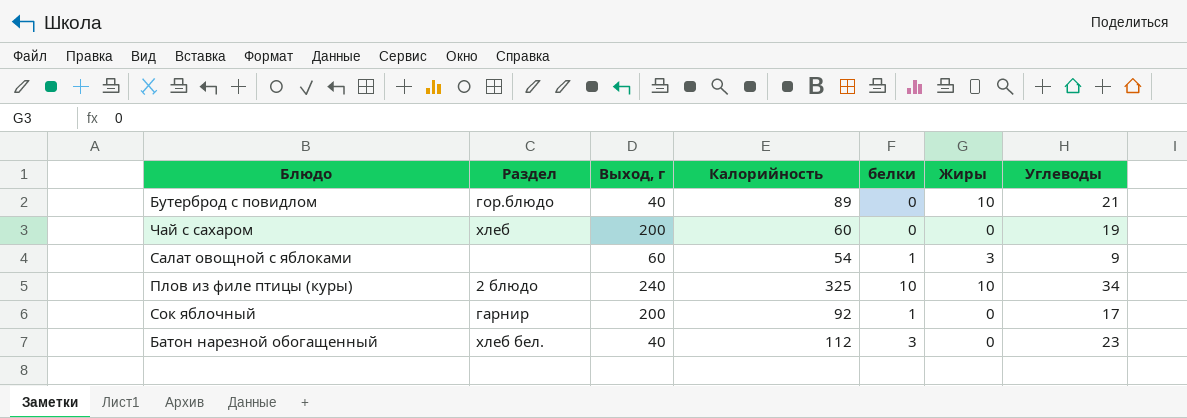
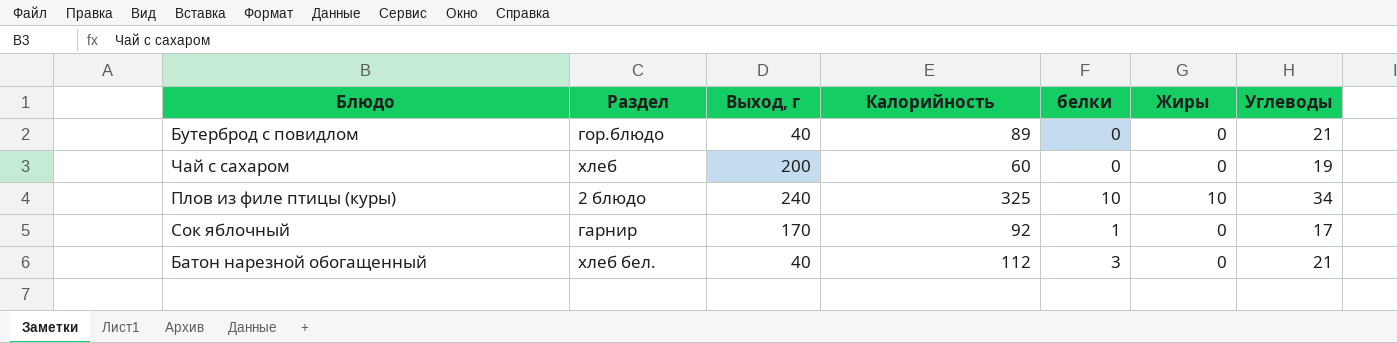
row Салат овощной с яблоками: none | 60 | 54 | 1 | 3 | 9 -> none
Бутерброд с повидлом | Жиры: 10 -> 0
Сок яблочный | Выход, г: 200 -> 170
Батон нарезной обогащенный | Углеводы: 23 -> 21

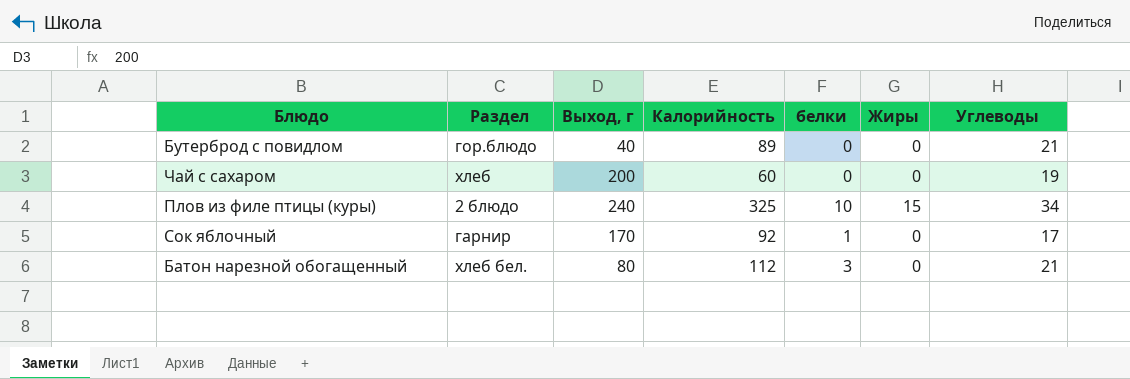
Плов из филе птицы (куры) | Жиры: 10 -> 15
Батон нарезной обогащенный | Выход, г: 40 -> 80

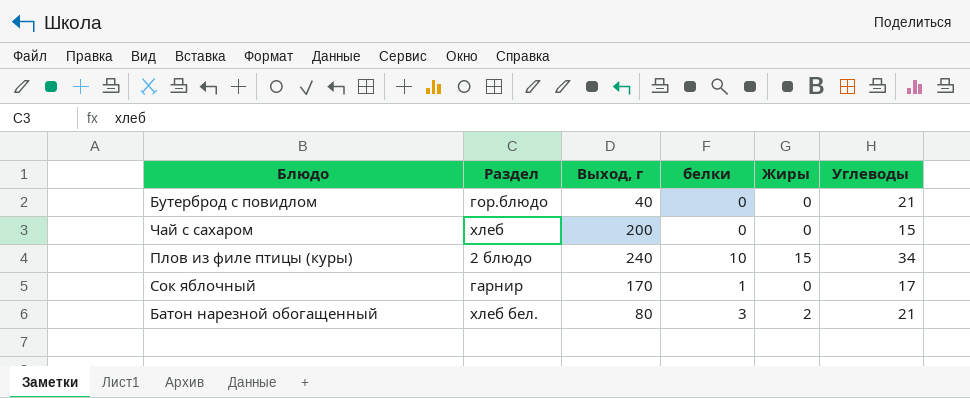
column Калорийность | position: 4 -> none
Чай с сахаром | Углеводы: 19 -> 15
Батон нарезной обогащенный | Жиры: 0 -> 2

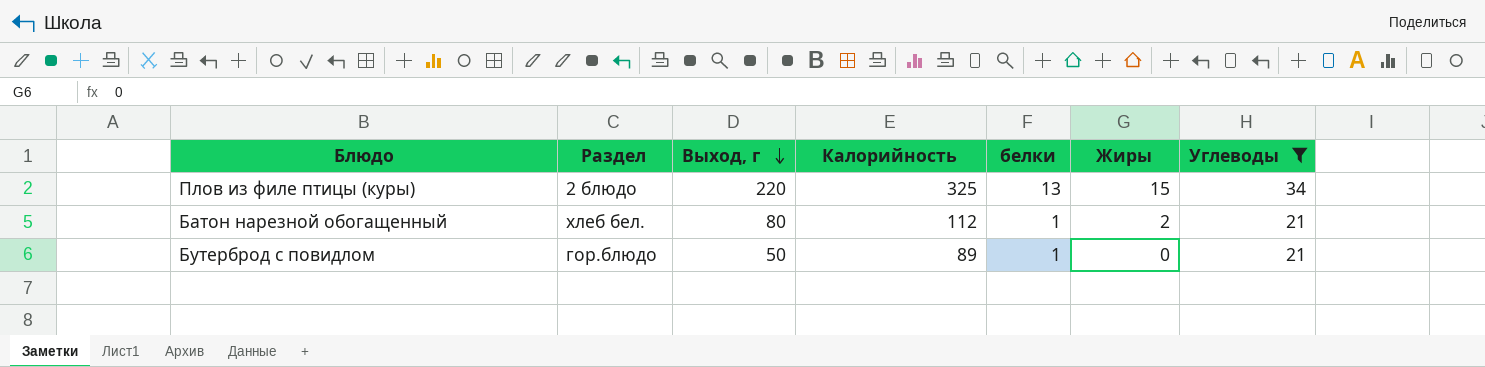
filter: none -> Углеводы >= 21
row order: none -> Выход, г descending
column Калорийность | position: none -> 4
Плов из филе птицы (куры) | Выход, г: 240 -> 220
Плов из филе птицы (куры) | белки: 10 -> 13
Батон нарезной обогащенный | белки: 3 -> 1
Бутерброд с повидлом | Выход, г: 40 -> 50
Бутерброд с повидлом | белки: 0 -> 1

